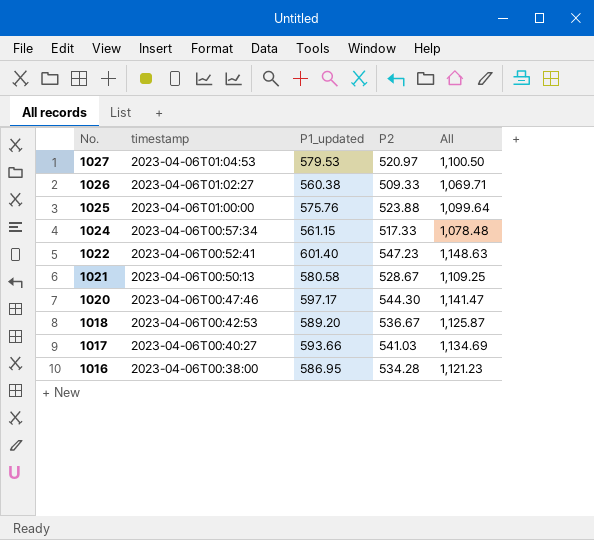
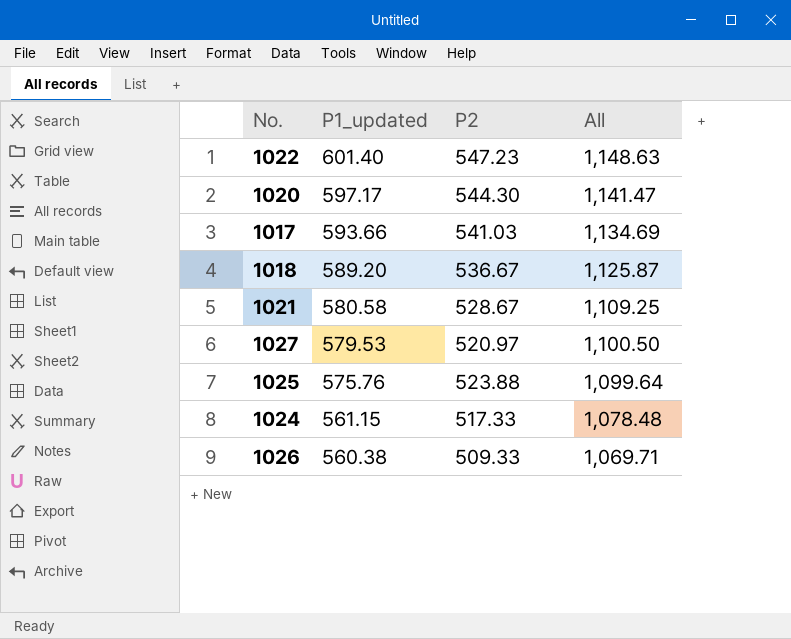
row order: No. descending -> P1_updated descending
column timestamp | position: 2 -> none
row 1016: 2023-04-06T00:38:00 | 586.95 | 534.28 | 1,121.23 -> none

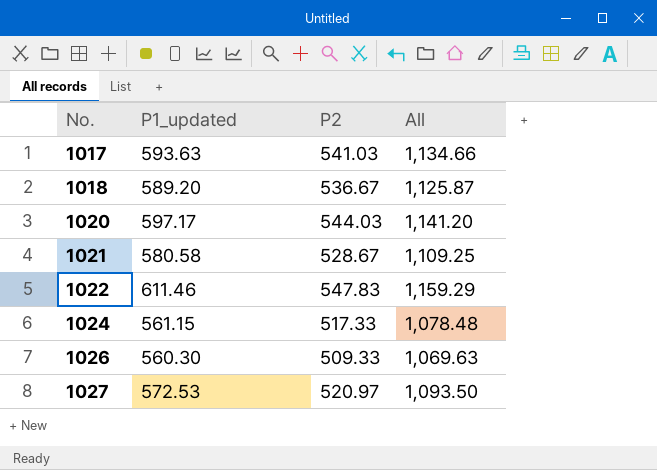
row order: P1_updated descending -> No. ascending
row 1025: 575.76 | 523.88 | 1,099.64 -> none
1017 | P1_updated: 593.66 -> 593.63
1017 | All: 1,134.69 -> 1,134.66
1020 | P2: 544.30 -> 544.03
1020 | All: 1,141.47 -> 1,141.20
1022 | P1_updated: 601.40 -> 611.46
1022 | P2: 547.23 -> 547.83
1022 | All: 1,148.63 -> 1,159.29
1026 | P1_updated: 560.38 -> 560.30
1026 | All: 1,069.71 -> 1,069.63
1027 | P1_updated: 579.53 -> 572.53
1027 | All: 1,100.50 -> 1,093.50

